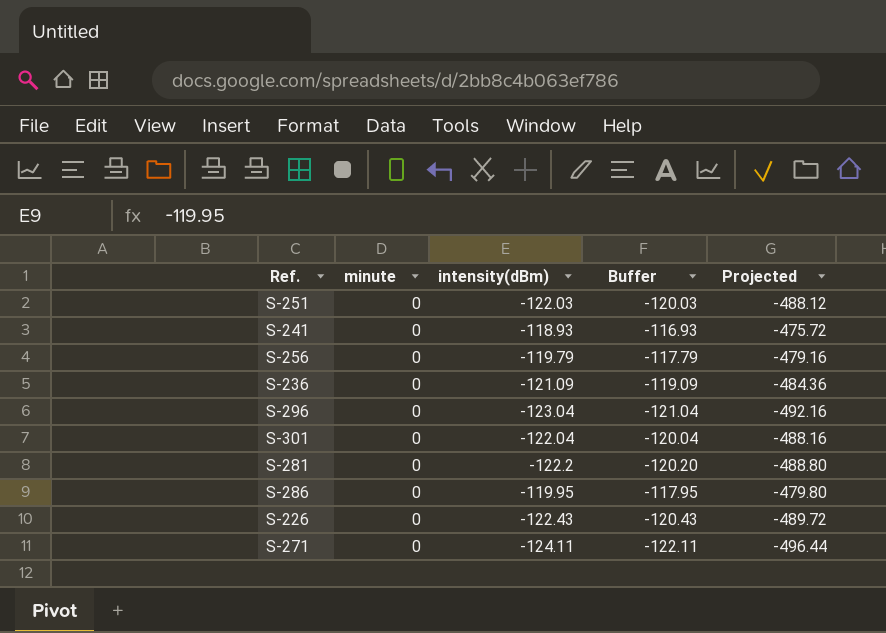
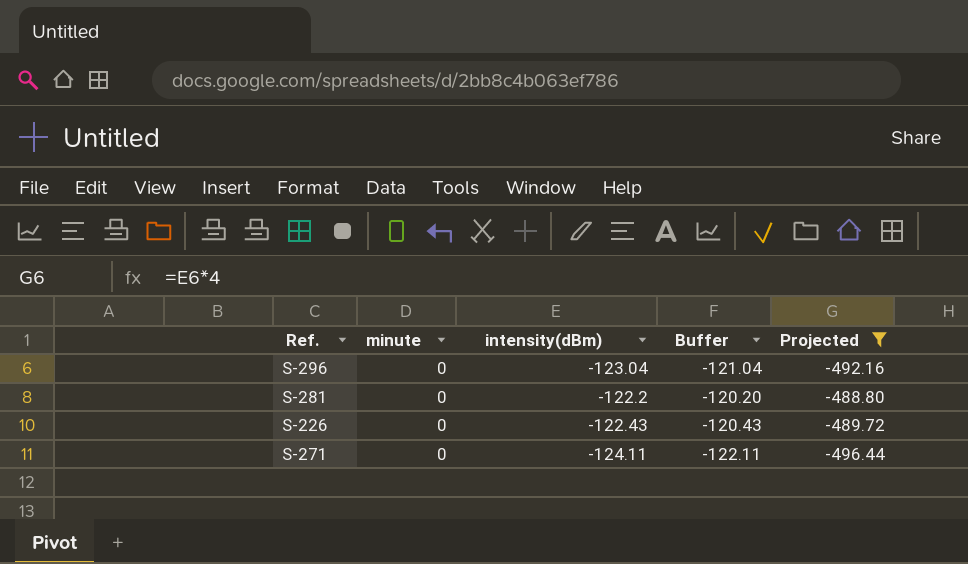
filter: none -> Projected <= -488.80

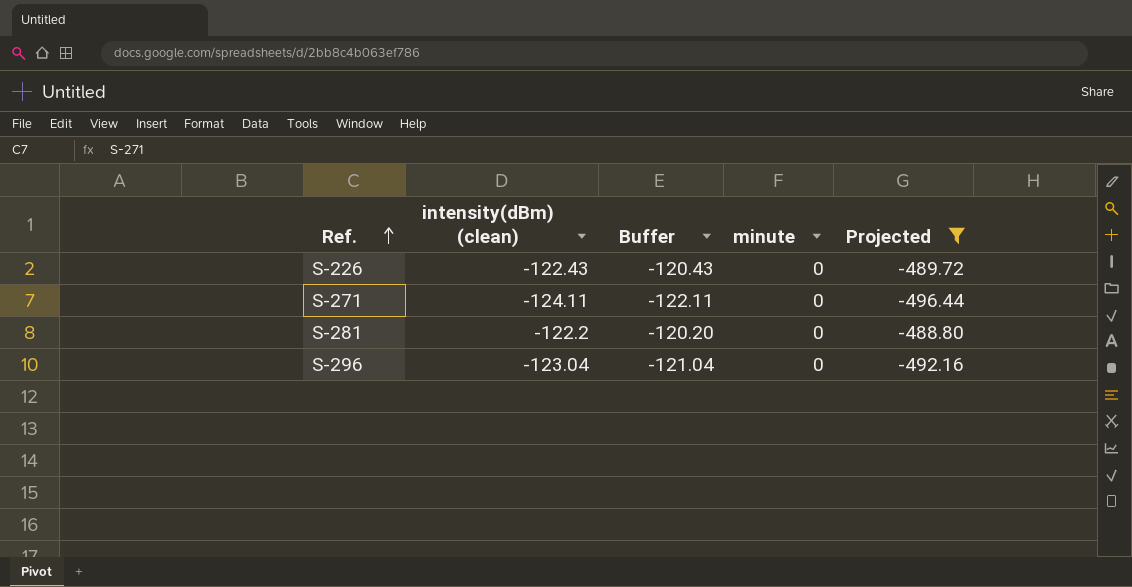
row order: none -> Ref. ascending
column name: intensity(dBm) -> intensity(dBm) (clean)
column minute | position: 2 -> 4

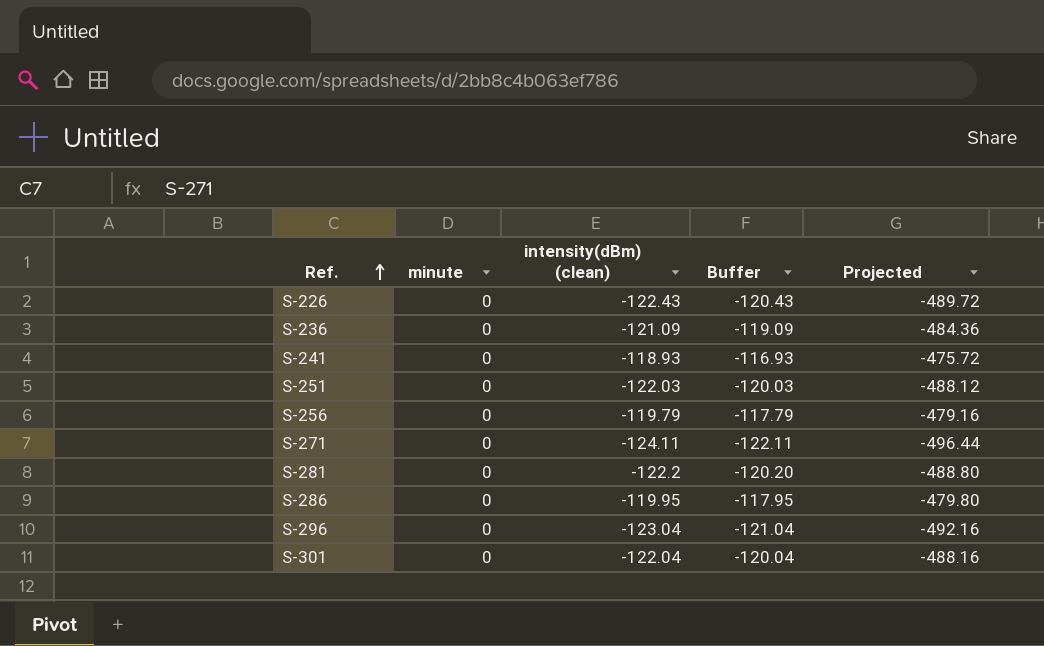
filter: Projected <= -488.80 -> none
column minute | position: 4 -> 2

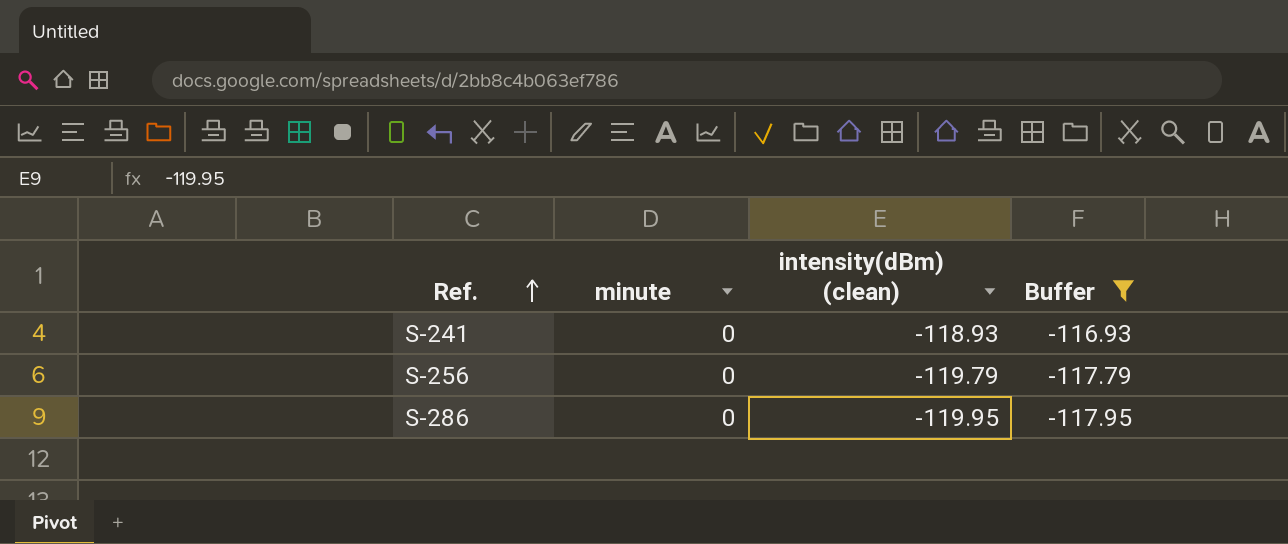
filter: none -> Buffer >= -117.95
column Projected | formula: [intensity(dBm) (clean)] * 4 -> none

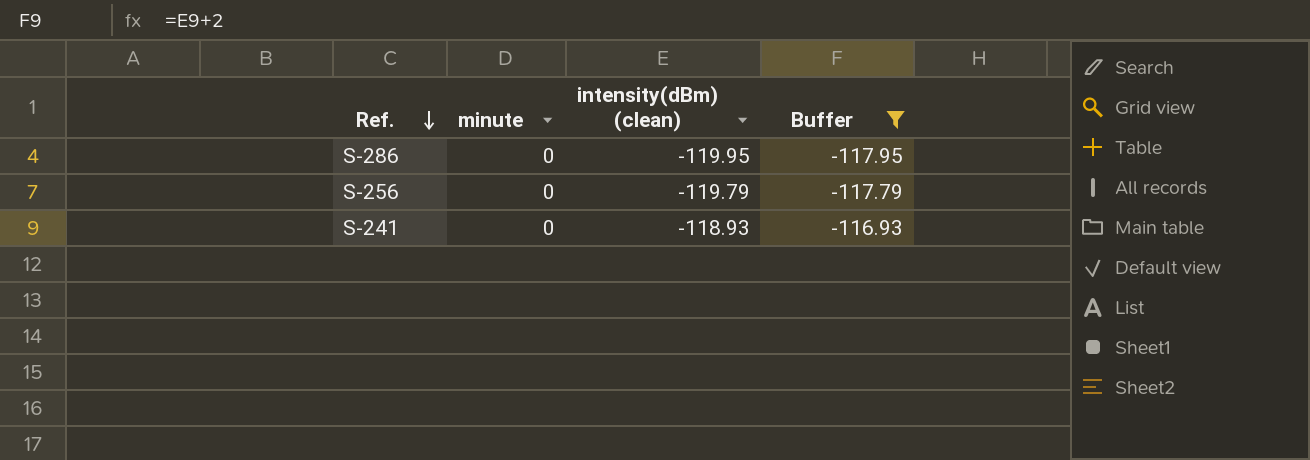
row order: Ref. ascending -> Ref. descending

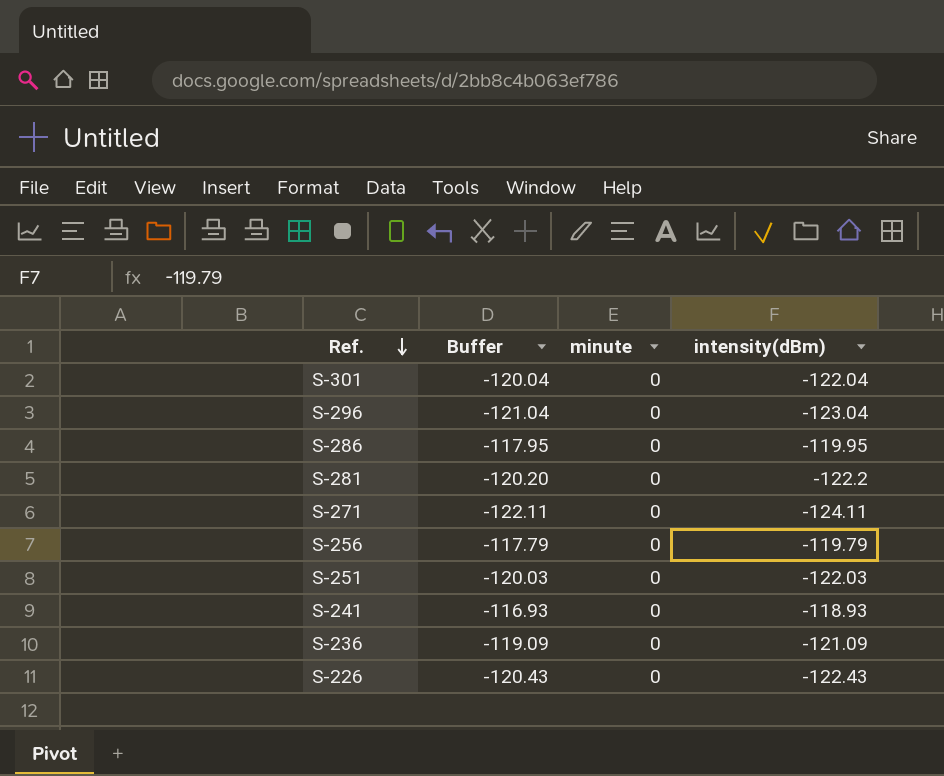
filter: Buffer >= -117.95 -> none
column Buffer | position: 4 -> 2
column name: intensity(dBm) (clean) -> intensity(dBm)

